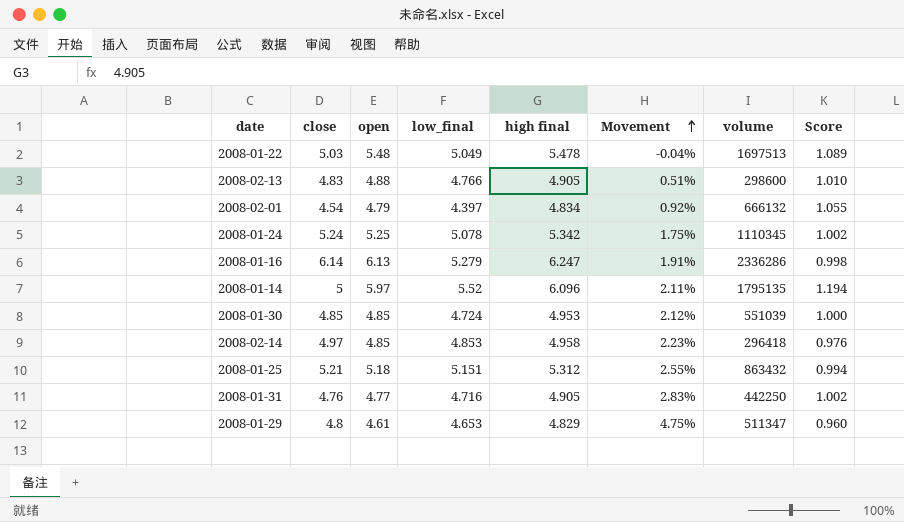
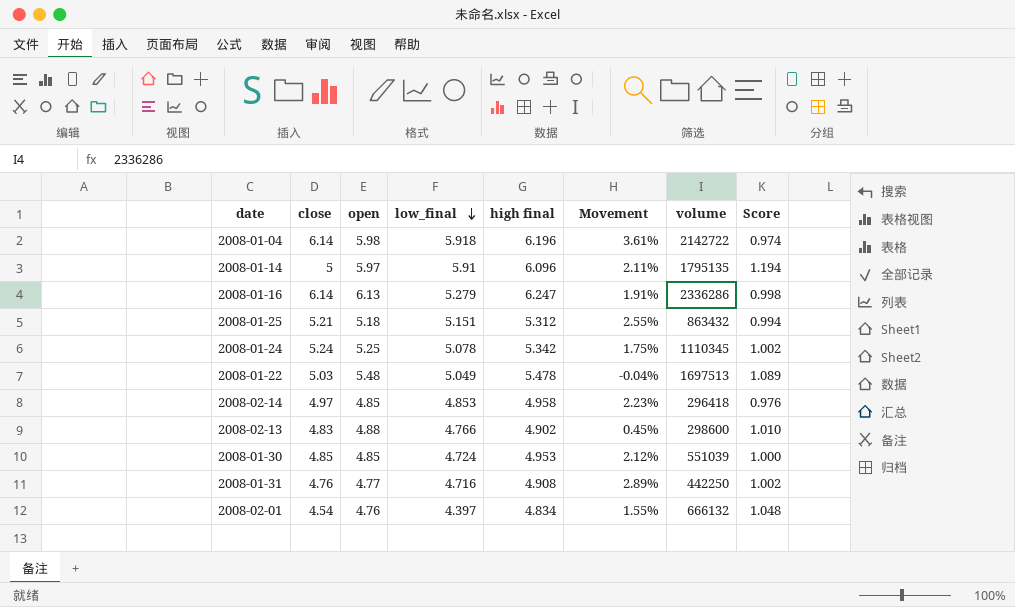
row order: Movement ascending -> low_final descending
row 2008-01-29: 4.8 | 4.61 | 4.653 | 4.829 | 4.75% | 511347 | 0.960 -> none
row 2008-01-04: none -> 6.14 | 5.98 | 5.918 | 6.196 | 3.61% | 2142722 | 0.974
2008-01-14 | low_final: 5.52 -> 5.91
2008-02-13 | high final: 4.905 -> 4.902
2008-02-13 | Movement: 0.51% -> 0.45%
2008-01-31 | high final: 4.905 -> 4.908
2008-01-31 | Movement: 2.83% -> 2.89%
2008-02-01 | open: 4.79 -> 4.76
2008-02-01 | Movement: 0.92% -> 1.55%
2008-02-01 | Score: 1.055 -> 1.048

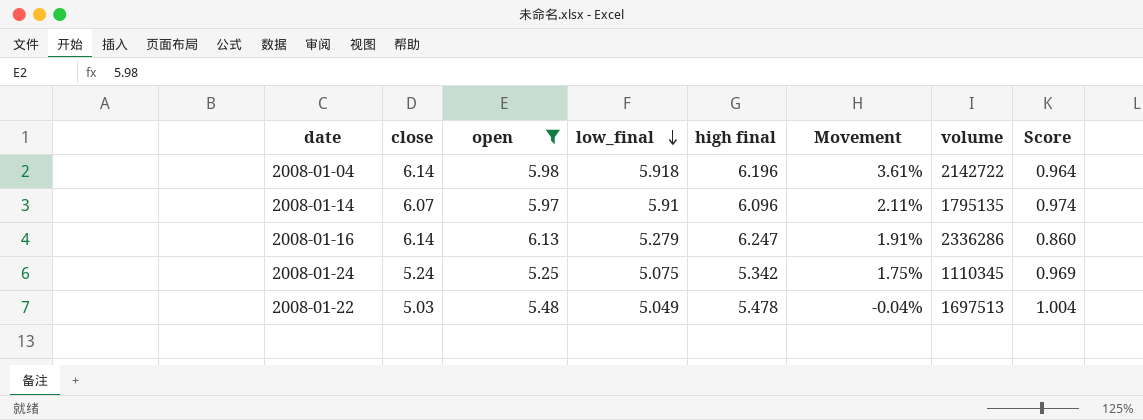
filter: none -> open >= 5.25
column Score | formula: [open] / [close] -> [low_final] / [close]
2008-01-14 | close: 5 -> 6.07
2008-01-24 | low_final: 5.078 -> 5.075

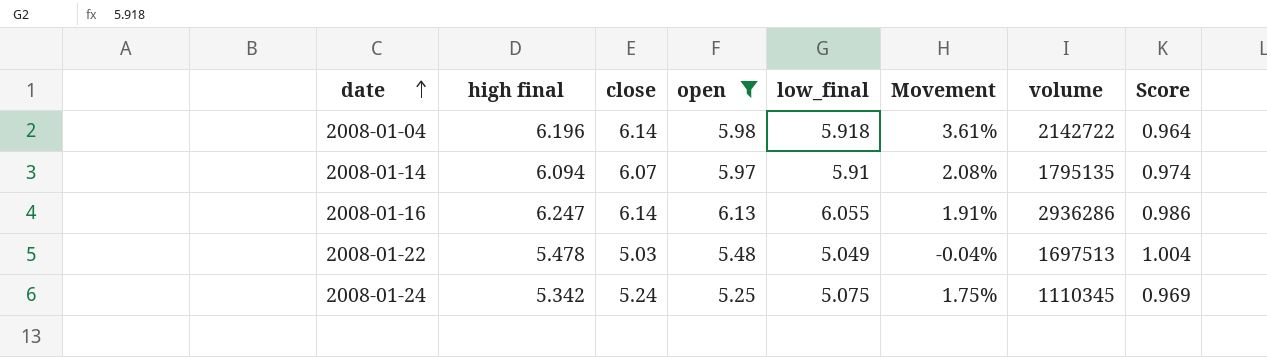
row order: low_final descending -> date ascending
column high final | position: 5 -> 2
2008-01-14 | high final: 6.096 -> 6.094
2008-01-14 | Movement: 2.11% -> 2.08%
2008-01-16 | low_final: 5.279 -> 6.055
2008-01-16 | volume: 2336286 -> 2936286
2008-01-16 | Score: 0.860 -> 0.986

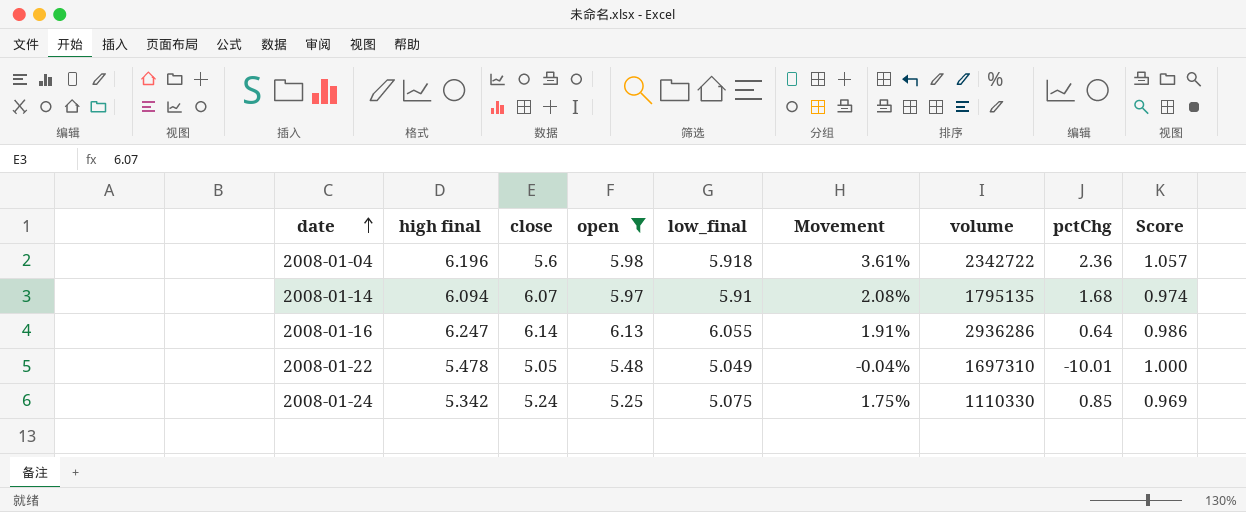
column pctChg | position: none -> 8
2008-01-04 | close: 6.14 -> 5.6
2008-01-04 | volume: 2142722 -> 2342722
2008-01-04 | Score: 0.964 -> 1.057
2008-01-22 | close: 5.03 -> 5.05
2008-01-22 | volume: 1697513 -> 1697310
2008-01-22 | Score: 1.004 -> 1.000
2008-01-24 | volume: 1110345 -> 1110330

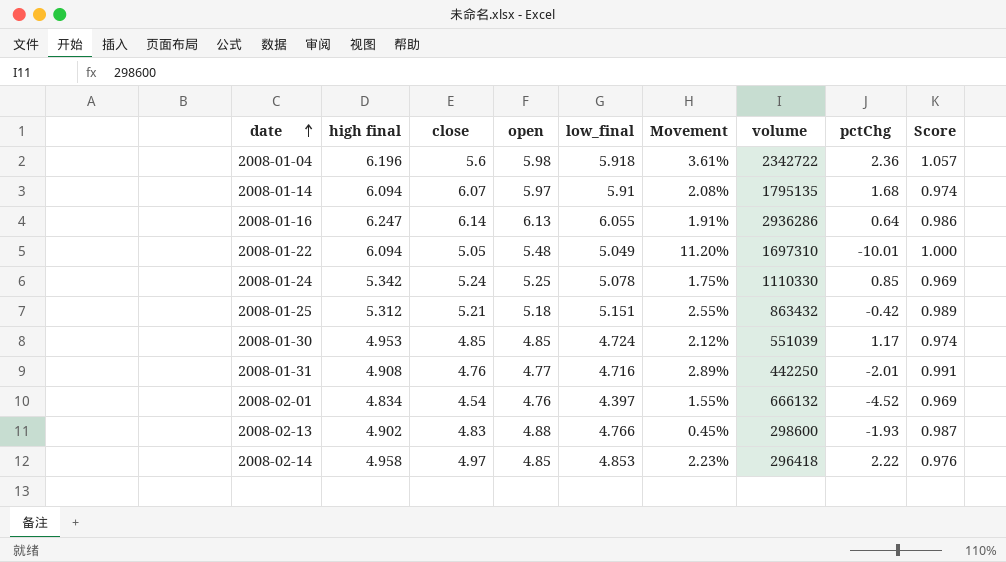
filter: open >= 5.25 -> none
2008-01-22 | high final: 5.478 -> 6.094
2008-01-22 | Movement: -0.04% -> 11.20%
2008-01-24 | low_final: 5.075 -> 5.078

